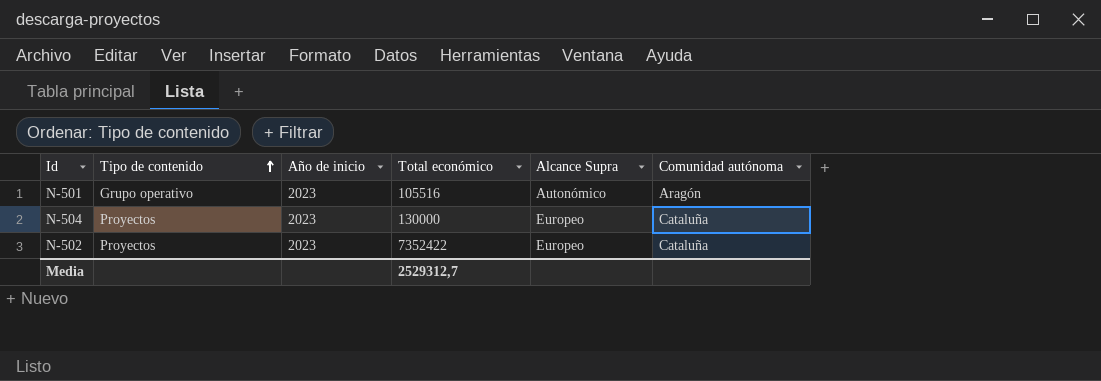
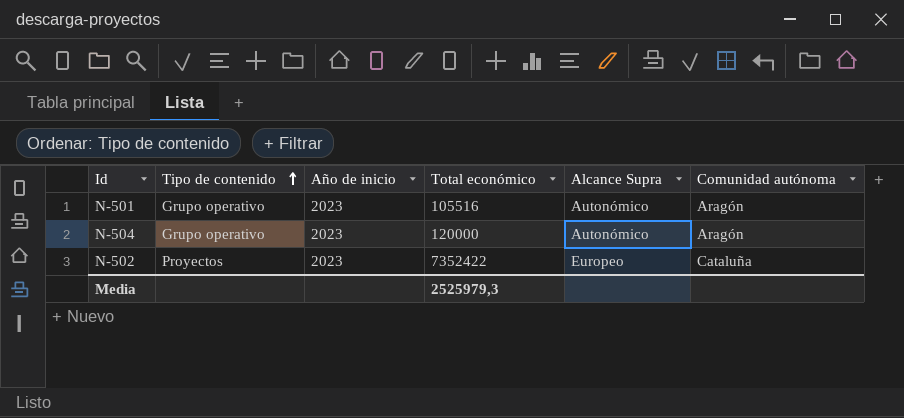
N-504 | Tipo de contenido: Proyectos -> Grupo operativo
N-504 | Total económico: 130000 -> 120000
N-504 | Alcance Supra: Europeo -> Autonómico
N-504 | Comunidad autónoma: Cataluña -> Aragón
Media | Total económico: 2529312,7 -> 2525979,3

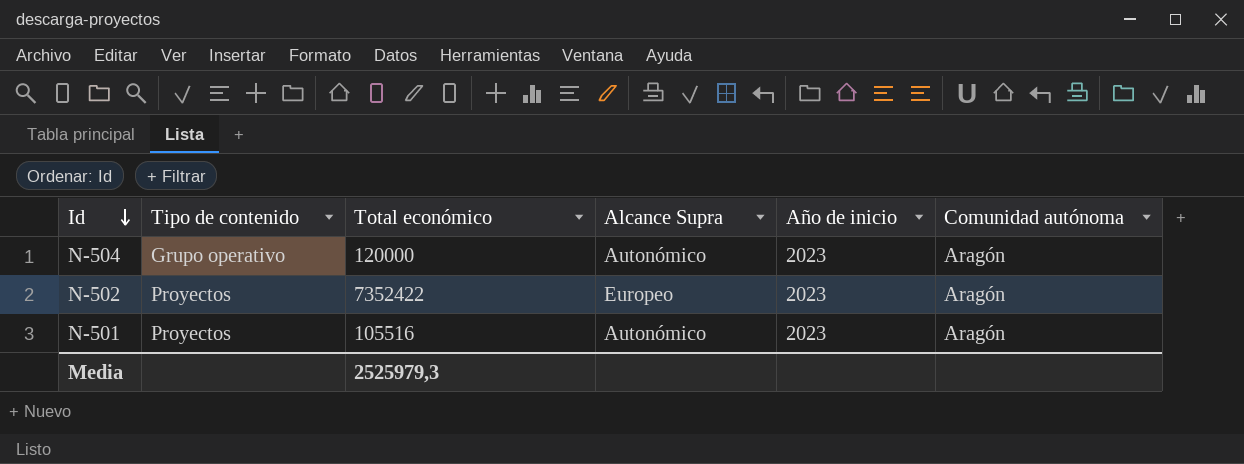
row order: Tipo de contenido ascending -> Id descending
column Año de inicio | position: 3 -> 5
N-502 | Comunidad autónoma: Cataluña -> Aragón
N-501 | Tipo de contenido: Grupo operativo -> Proyectos

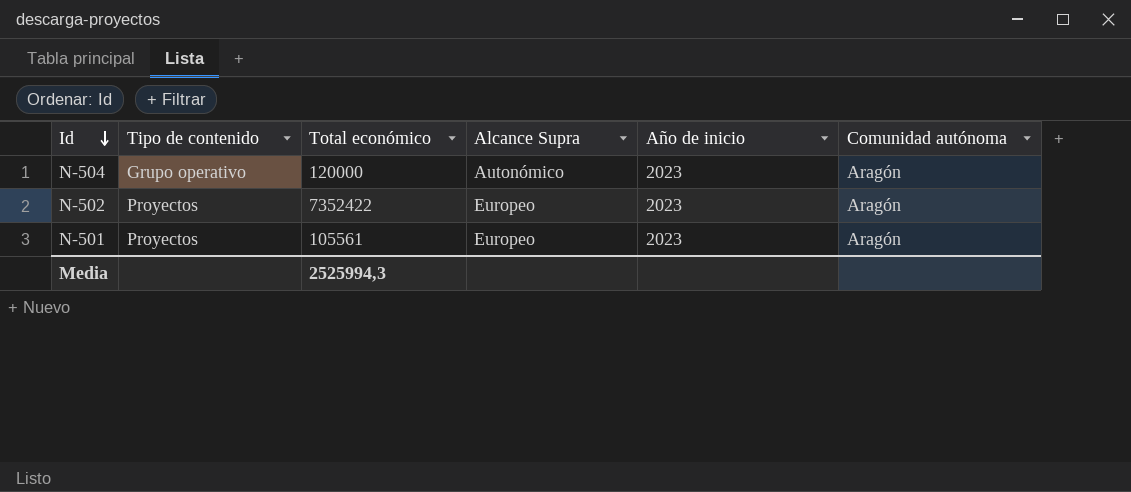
N-501 | Total económico: 105516 -> 105561
N-501 | Alcance Supra: Autonómico -> Europeo
Media | Total económico: 2525979,3 -> 2525994,3

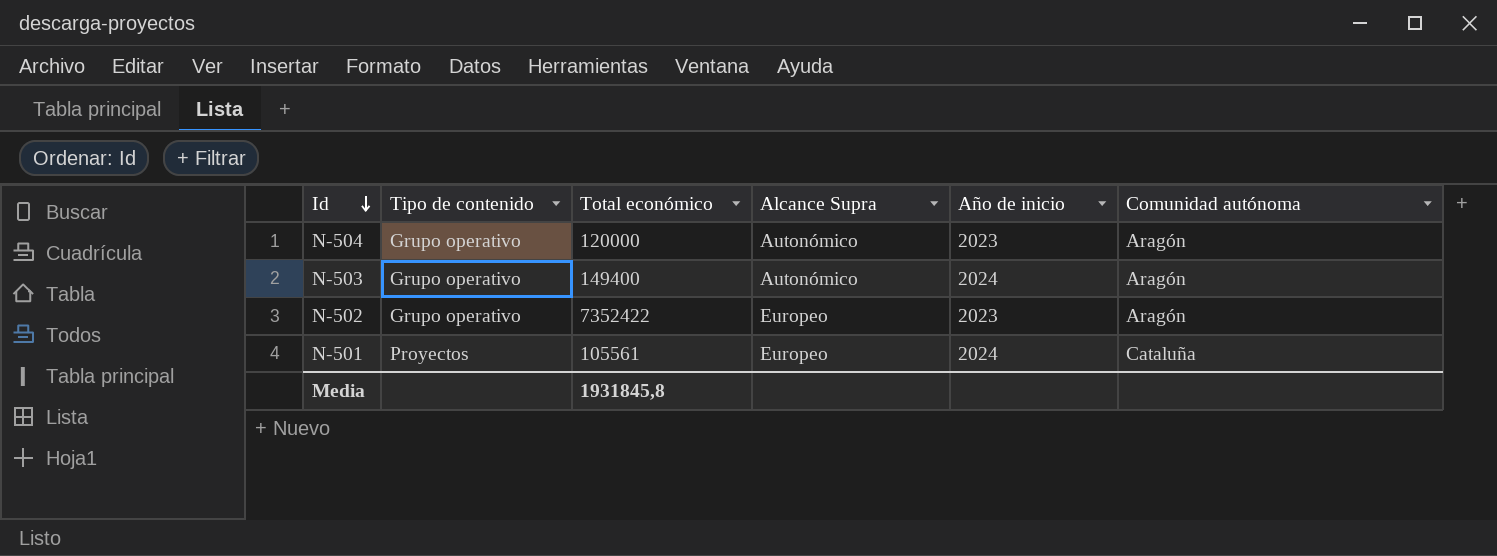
row N-503: none -> Grupo operativo | 149400 | Autonómico | 2024 | Aragón
N-502 | Tipo de contenido: Proyectos -> Grupo operativo
N-501 | Año de inicio: 2023 -> 2024
N-501 | Comunidad autónoma: Aragón -> Cataluña
Media | Total económico: 2525994,3 -> 1931845,8

